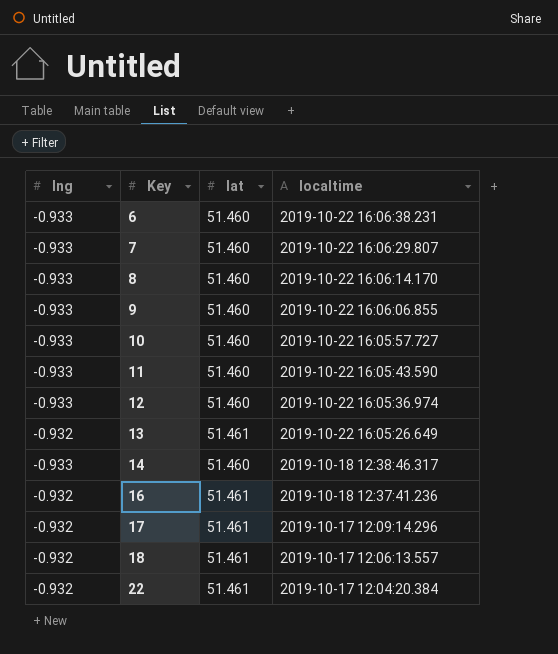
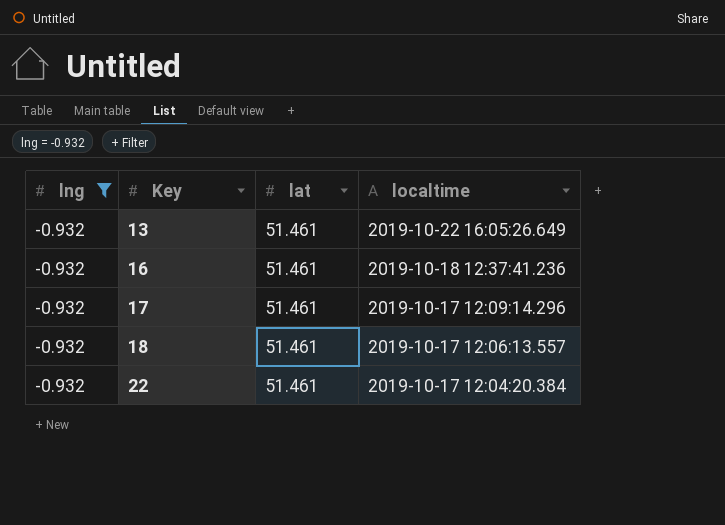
filter: none -> lng = -0.932

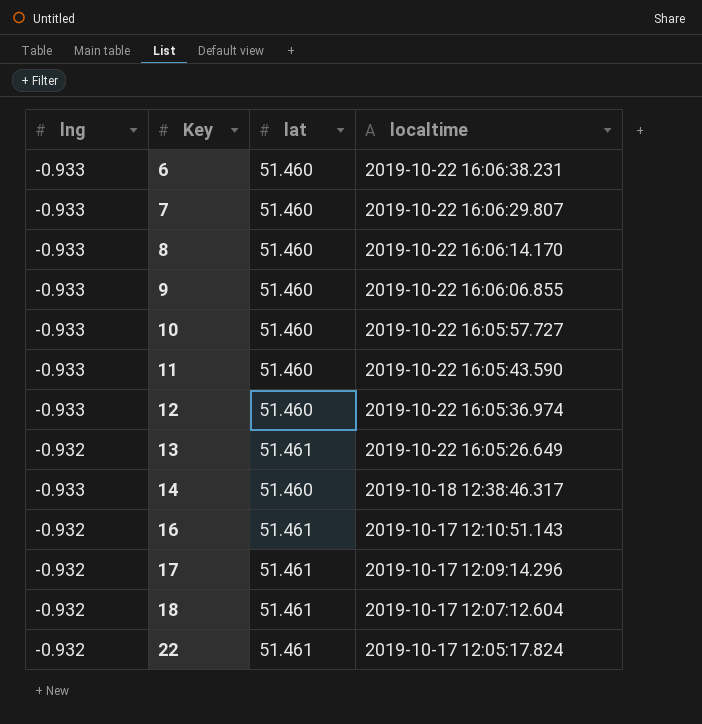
filter: lng = -0.932 -> none
16 | localtime: 2019-10-18 12:37:41.236 -> 2019-10-17 12:10:51.143
18 | localtime: 2019-10-17 12:06:13.557 -> 2019-10-17 12:07:12.604
22 | localtime: 2019-10-17 12:04:20.384 -> 2019-10-17 12:05:17.824

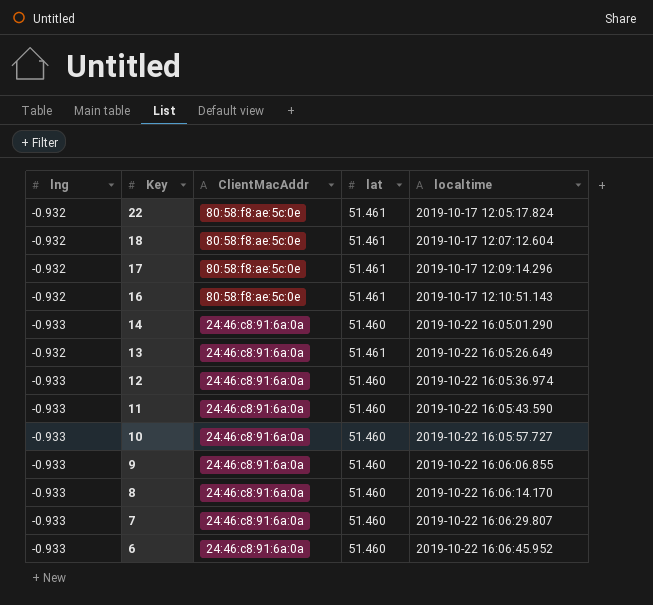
row order: Key ascending -> Key descending
column ClientMacAddr | position: none -> 3
14 | localtime: 2019-10-18 12:38:46.317 -> 2019-10-22 16:05:01.290
6 | localtime: 2019-10-22 16:06:38.231 -> 2019-10-22 16:06:45.952

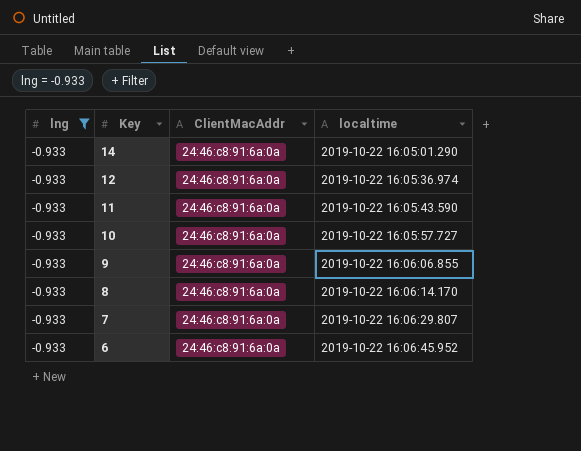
filter: none -> lng = -0.933
column lat | position: 4 -> none

